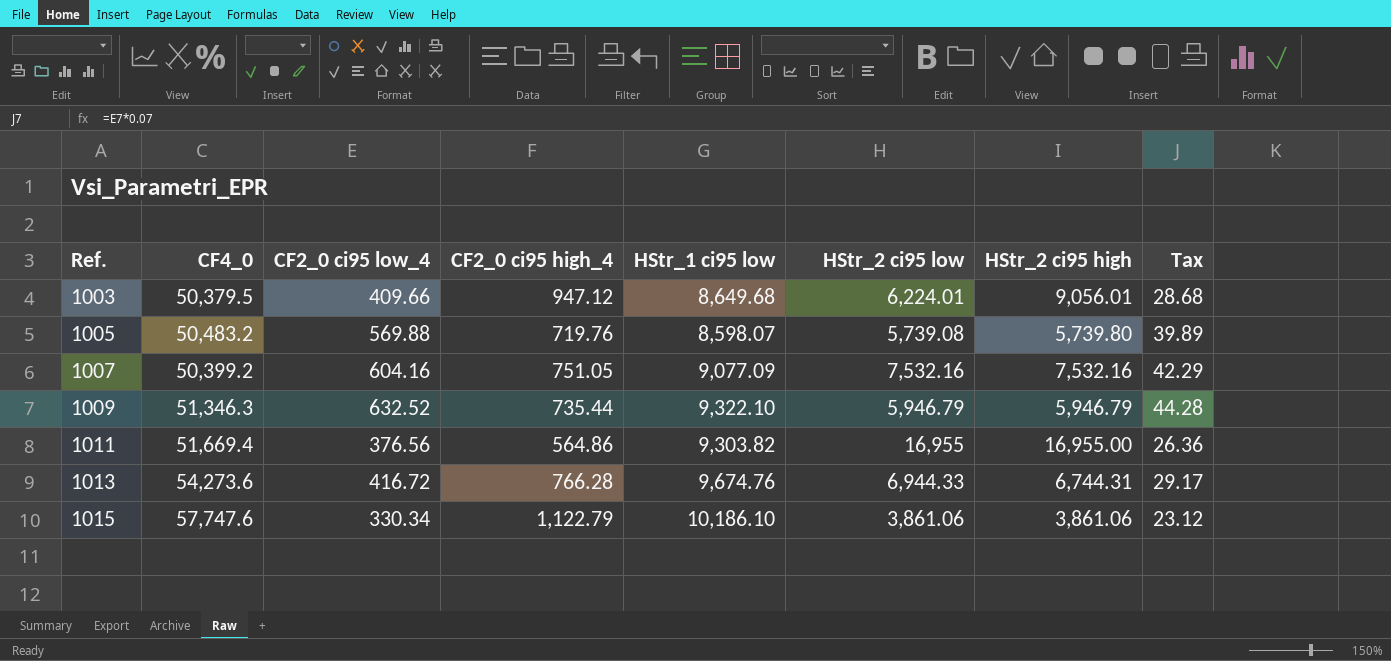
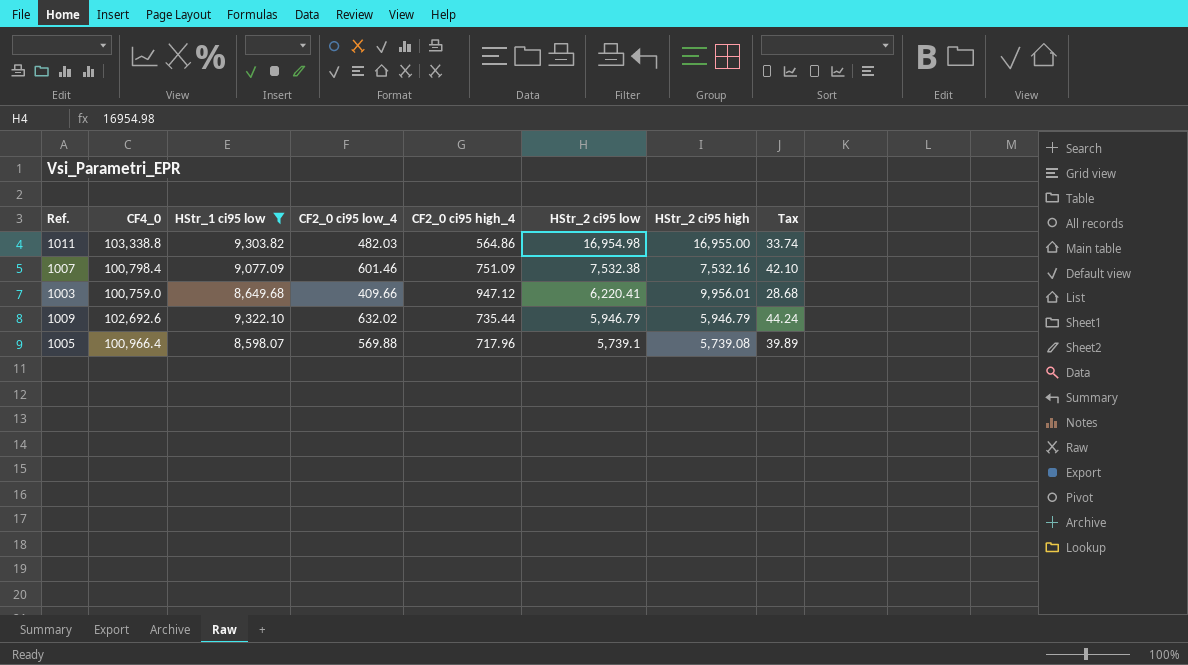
filter: none -> HStr_1 ci95 low <= 9,322.10
row order: Ref. ascending -> HStr_2 ci95 low descending
column HStr_1 ci95 low | position: 5 -> 3
1011 | CF4_0: 51,669.4 -> 103,338.8
1011 | CF2_0 ci95 low_4: 376.56 -> 482.03
1011 | HStr_2 ci95 low: 16,955 -> 16,954.98
1011 | Tax: 26.36 -> 33.74
1007 | CF4_0: 50,399.2 -> 100,798.4
1007 | CF2_0 ci95 low_4: 604.16 -> 601.46
1007 | CF2_0 ci95 high_4: 751.05 -> 751.09
1007 | HStr_2 ci95 low: 7,532.16 -> 7,532.38
1007 | Tax: 42.29 -> 42.10
1003 | CF4_0: 50,379.5 -> 100,759.0
1003 | HStr_2 ci95 low: 6,224.01 -> 6,220.41
1003 | HStr_2 ci95 high: 9,056.01 -> 9,956.01
1009 | CF4_0: 51,346.3 -> 102,692.6
1009 | CF2_0 ci95 low_4: 632.52 -> 632.02
1009 | Tax: 44.28 -> 44.24
1005 | CF4_0: 50,483.2 -> 100,966.4
1005 | CF2_0 ci95 high_4: 719.76 -> 717.96
1005 | HStr_2 ci95 low: 5,739.08 -> 5,739.1
1005 | HStr_2 ci95 high: 5,739.80 -> 5,739.08

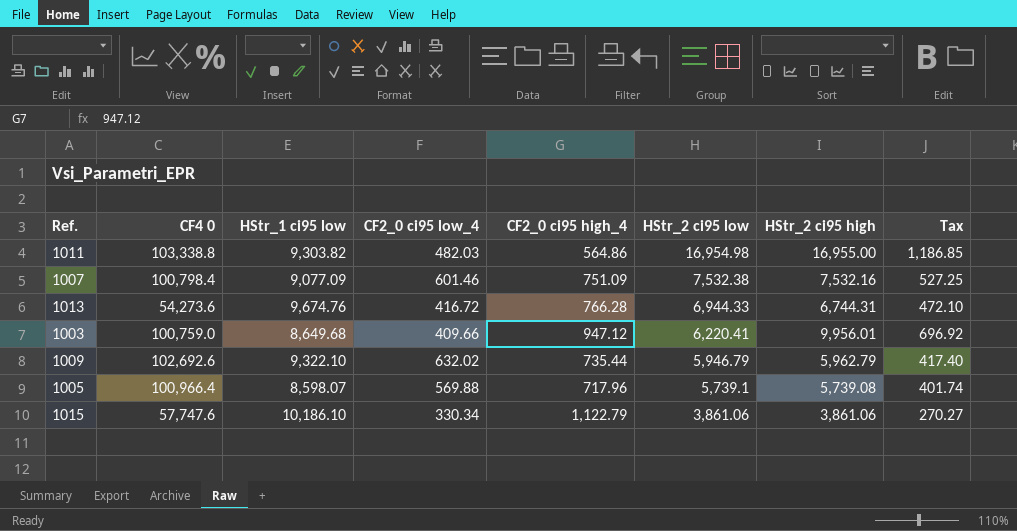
filter: HStr_1 ci95 low <= 9,322.10 -> none
column name: CF4_0 -> CF4 0
column Tax | formula: [CF2_0 ci95 low_4] * 0.07 -> [HStr_2 ci95 high] * 0.07
1009 | HStr_2 ci95 high: 5,946.79 -> 5,962.79

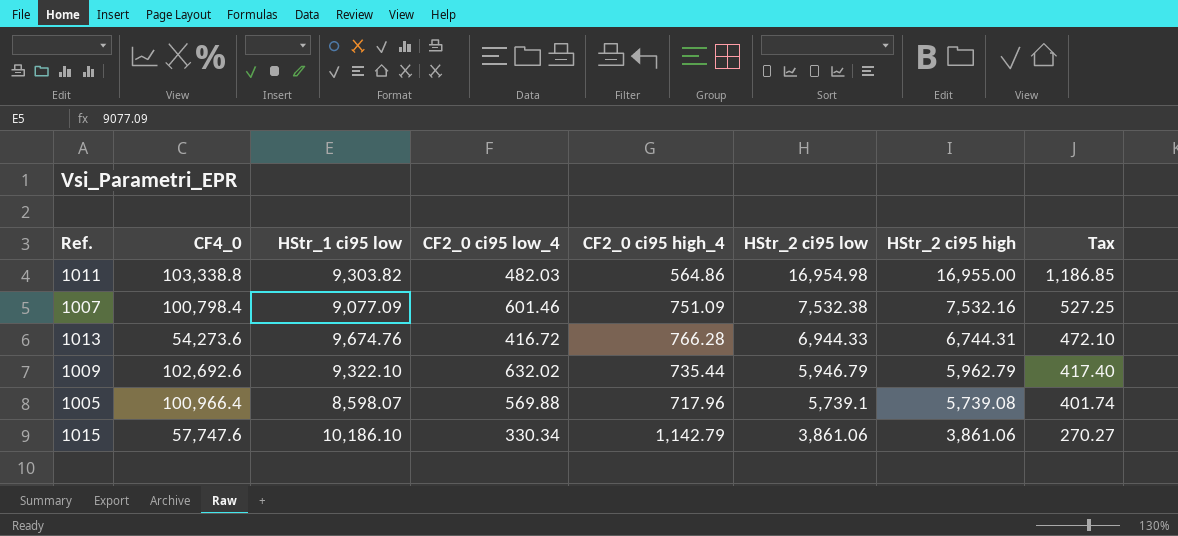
column name: CF4 0 -> CF4_0
row 1003: 100,759.0 | 8,649.68 | 409.66 | 947.12 | 6,220.41 | 9,956.01 | 696.92 -> none
1015 | CF2_0 ci95 high_4: 1,122.79 -> 1,142.79

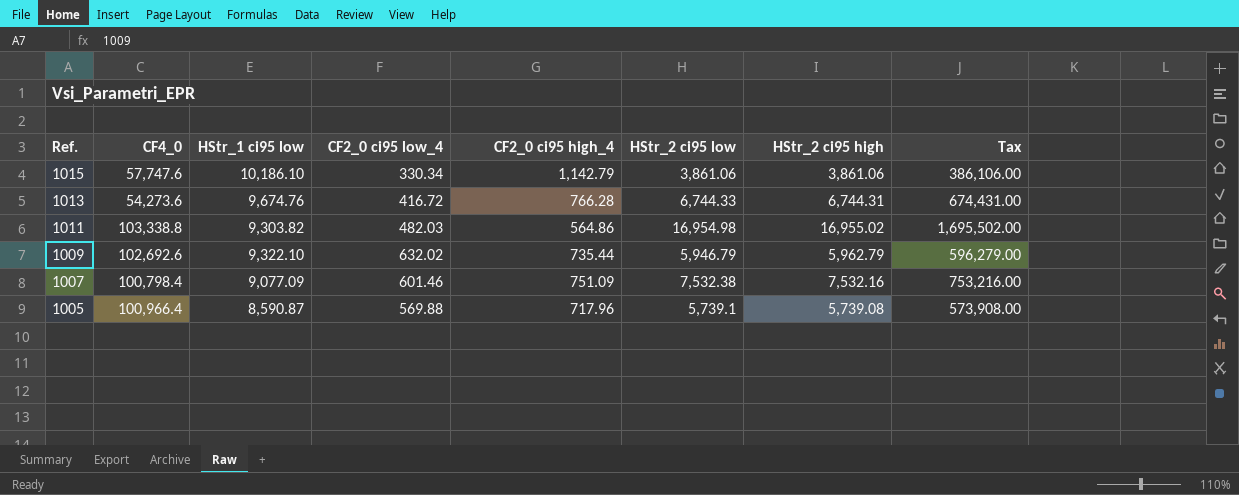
row order: HStr_2 ci95 low descending -> Ref. descending
column Tax | formula: [HStr_2 ci95 high] * 0.07 -> [HStr_2 ci95 high] * 100
1013 | HStr_2 ci95 low: 6,944.33 -> 6,744.33
1011 | HStr_2 ci95 high: 16,955.00 -> 16,955.02
1005 | HStr_1 ci95 low: 8,598.07 -> 8,590.87

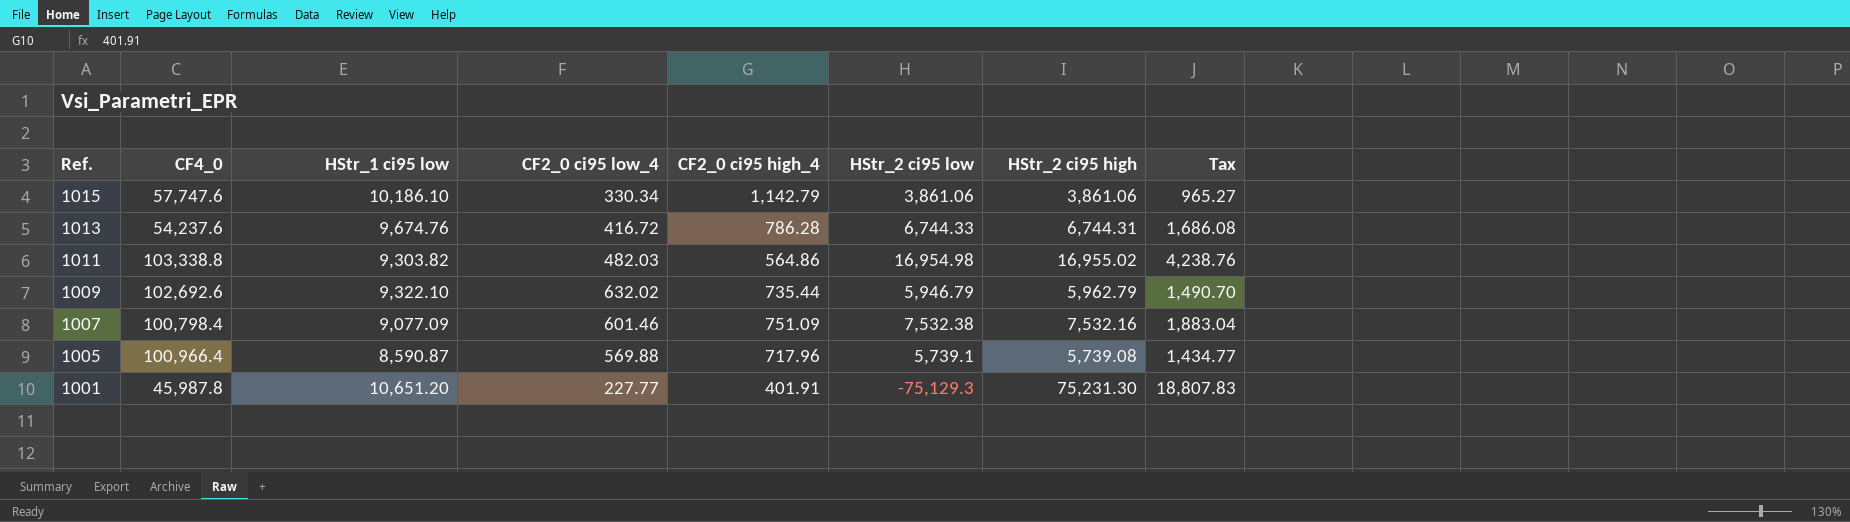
column Tax | formula: [HStr_2 ci95 high] * 100 -> [HStr_2 ci95 high] * 0.25
1013 | CF4_0: 54,273.6 -> 54,237.6
1013 | CF2_0 ci95 high_4: 766.28 -> 786.28
row 1001: none -> 45,987.8 | 10,651.20 | 227.77 | 401.91 | -75,129.3 | 75,231.30 | 18,807.83

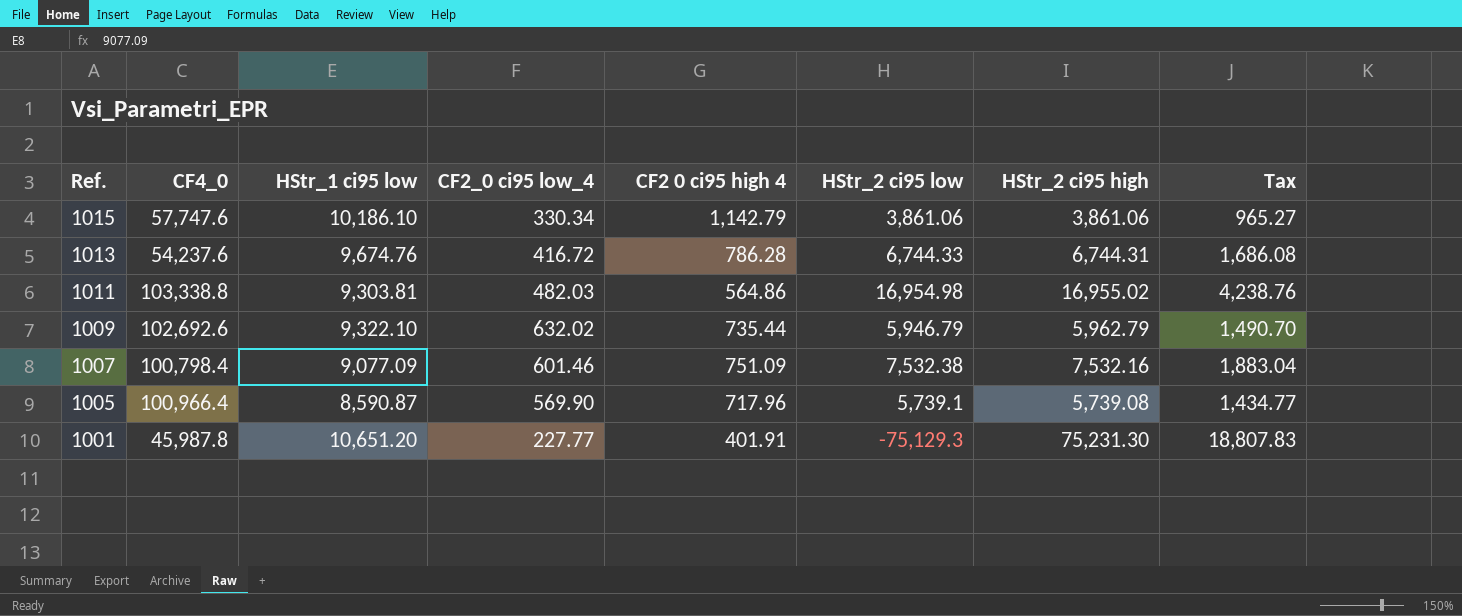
column name: CF2_0 ci95 high_4 -> CF2 0 ci95 high 4
1011 | HStr_1 ci95 low: 9,303.82 -> 9,303.81
1005 | CF2_0 ci95 low_4: 569.88 -> 569.90

